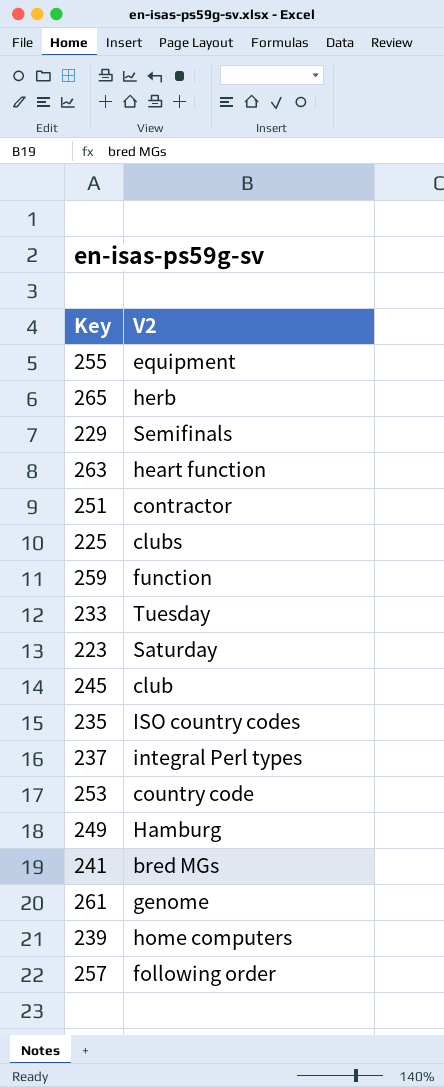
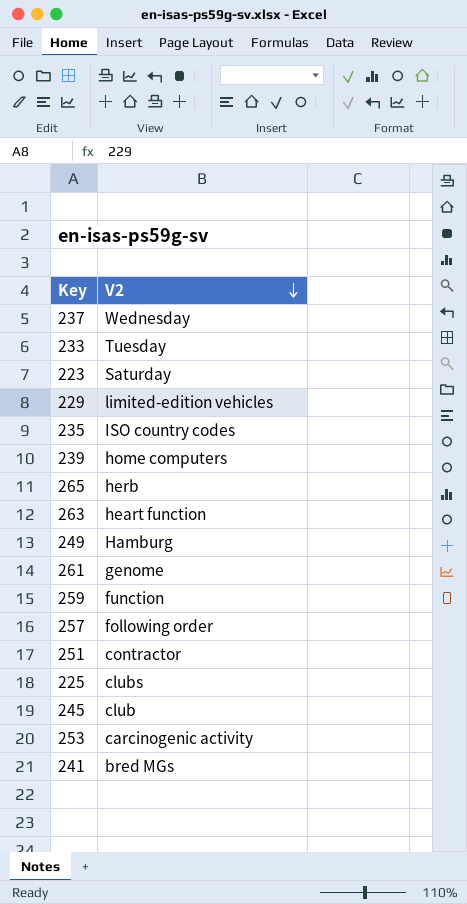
row order: none -> V2 descending
row 255: equipment -> none
237 | V2: integral Perl types -> Wednesday
229 | V2: Semifinals -> limited-edition vehicles
253 | V2: country code -> carcinogenic activity

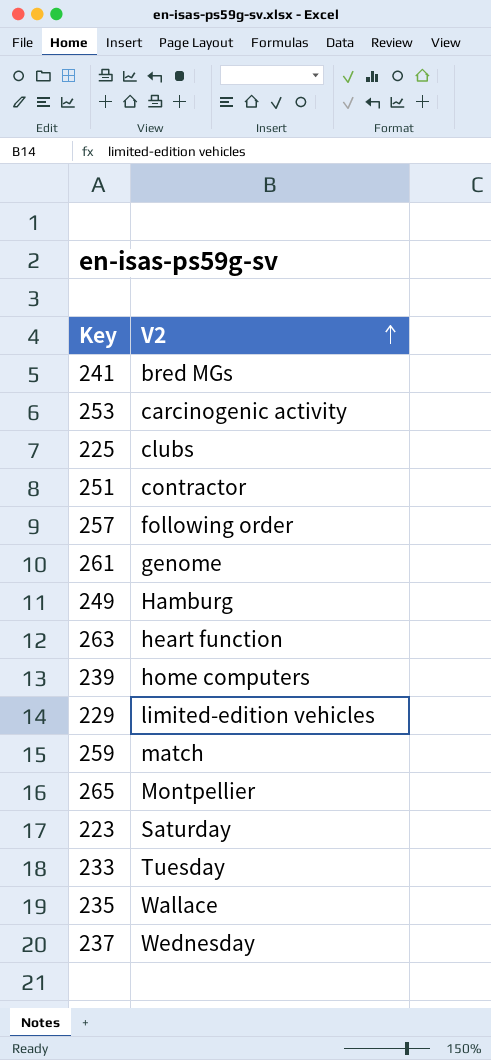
row order: V2 descending -> V2 ascending
row 245: club -> none
259 | V2: function -> match
265 | V2: herb -> Montpellier
235 | V2: ISO country codes -> Wallace

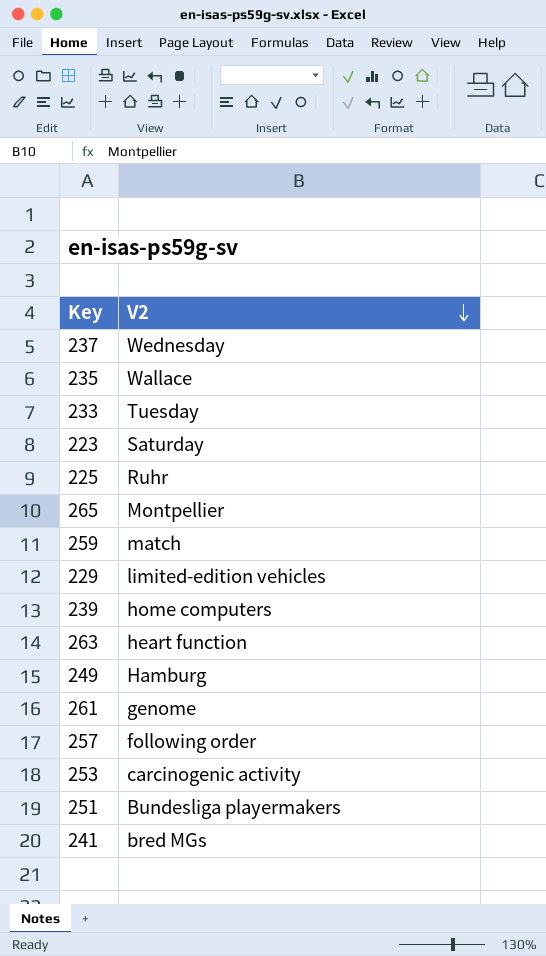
row order: V2 ascending -> V2 descending
225 | V2: clubs -> Ruhr
251 | V2: contractor -> Bundesliga playermakers

